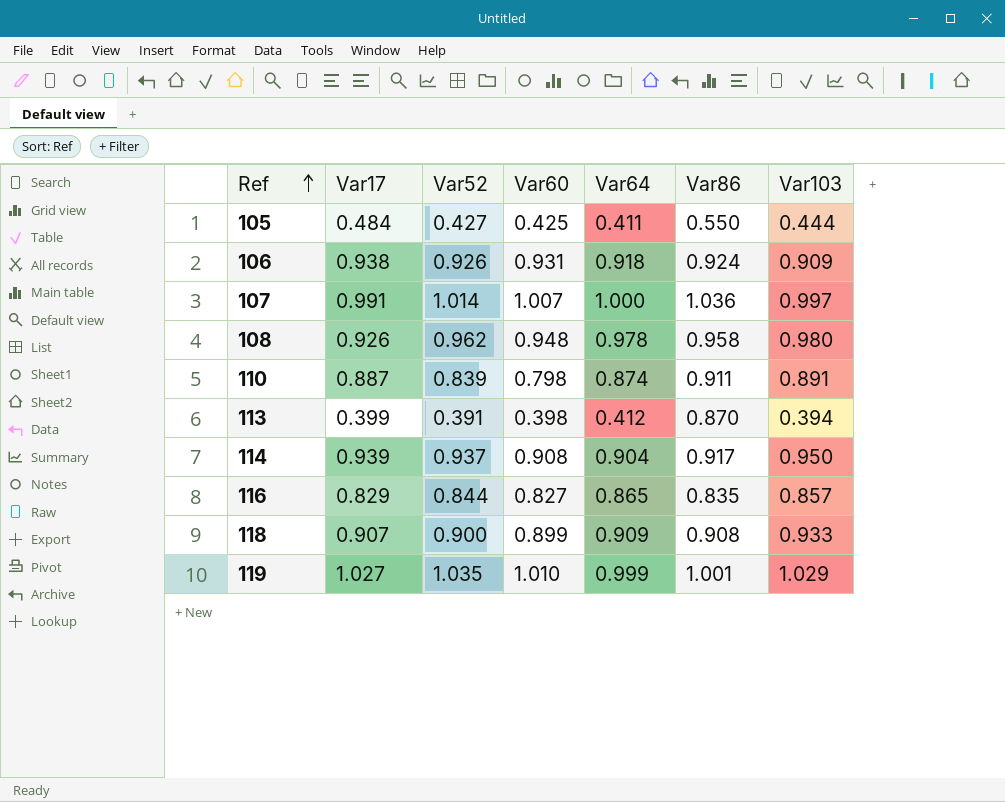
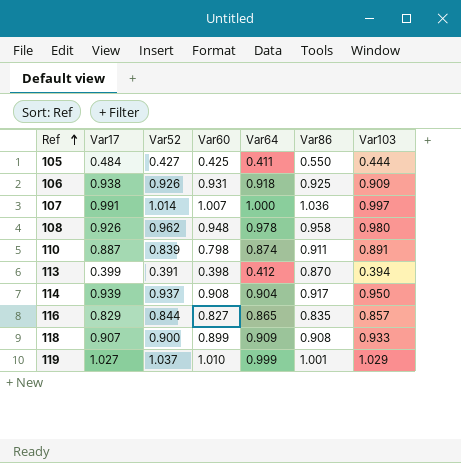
106 | Var86: 0.924 -> 0.925
119 | Var52: 1.035 -> 1.037

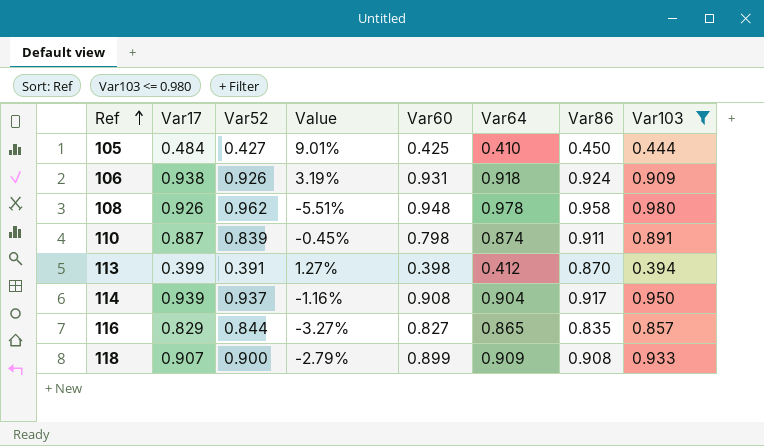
filter: none -> Var103 <= 0.980
column Value | formula: none -> ([Var17] - [Var103]) / [Var103]
105 | Var64: 0.411 -> 0.410
105 | Var86: 0.550 -> 0.450
106 | Var86: 0.925 -> 0.924

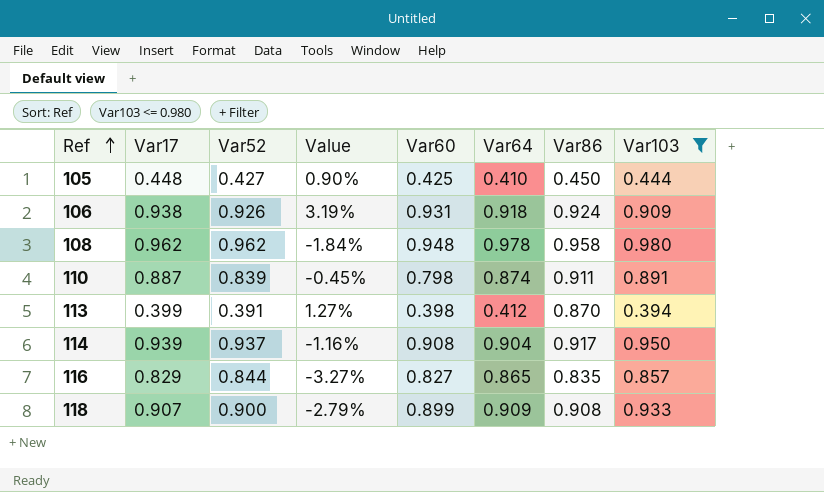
105 | Var17: 0.484 -> 0.448
105 | Value: 9.01% -> 0.90%
108 | Var17: 0.926 -> 0.962
108 | Value: -5.51% -> -1.84%

